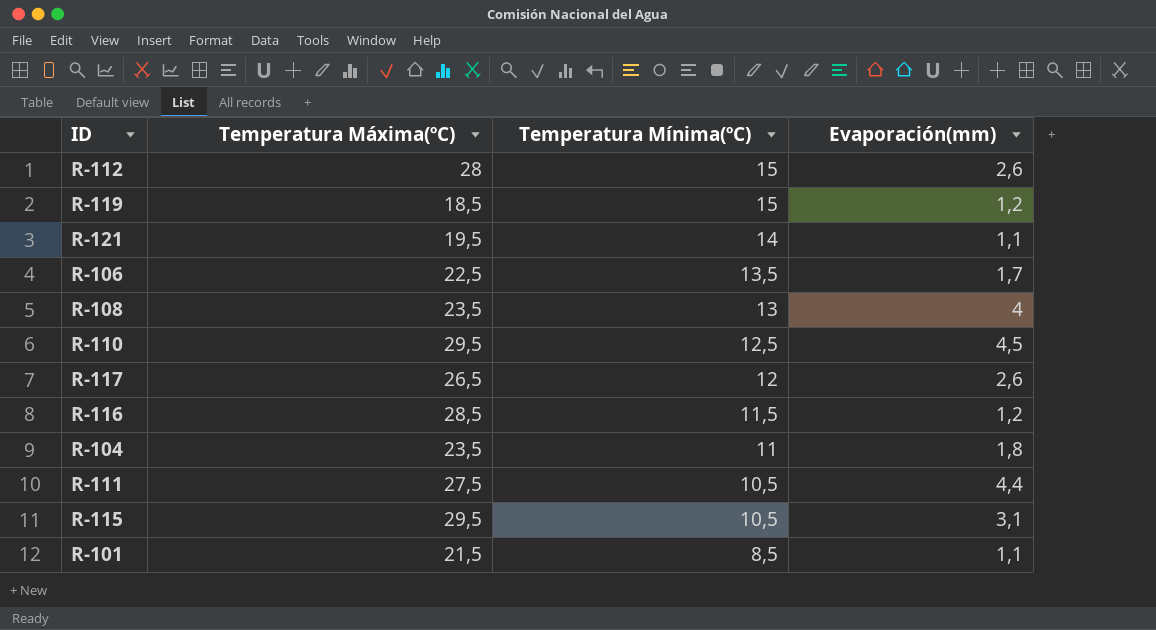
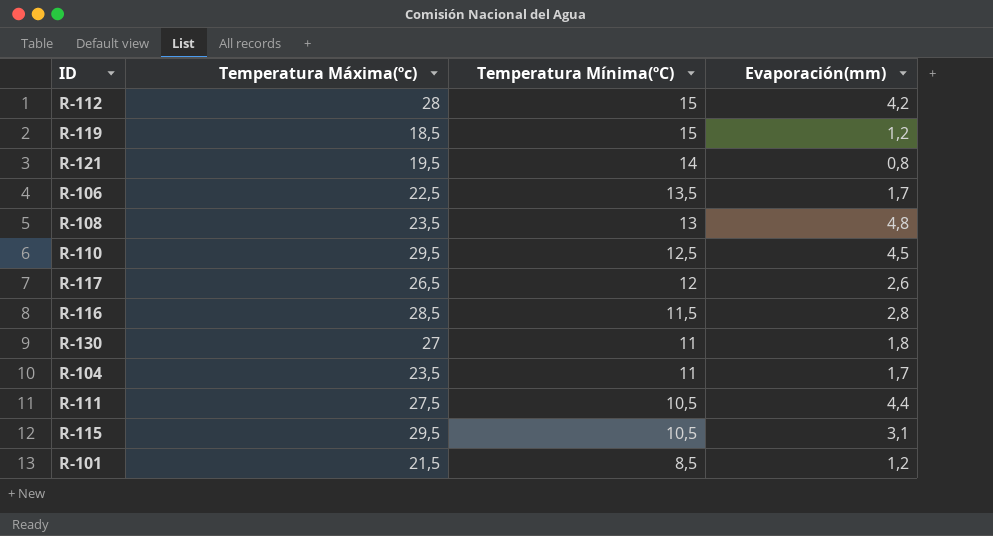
column name: Temperatura Máxima(ºC) -> Temperatura Máxima(ºc)
R-112 | Evaporación(mm): 2,6 -> 4,2
R-121 | Evaporación(mm): 1,1 -> 0,8
R-108 | Evaporación(mm): 4 -> 4,8
R-116 | Evaporación(mm): 1,2 -> 2,8
row R-130: none -> 27 | 11 | 1,8
R-104 | Evaporación(mm): 1,8 -> 1,7
R-101 | Evaporación(mm): 1,1 -> 1,2

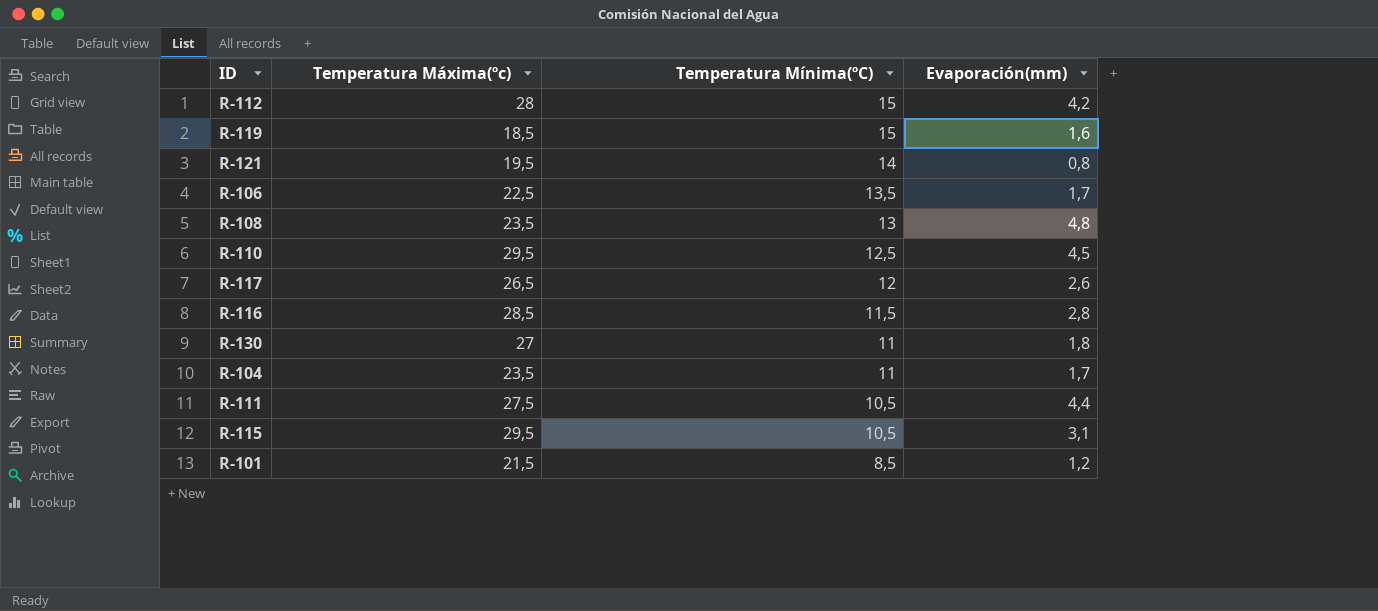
R-119 | Evaporación(mm): 1,2 -> 1,6

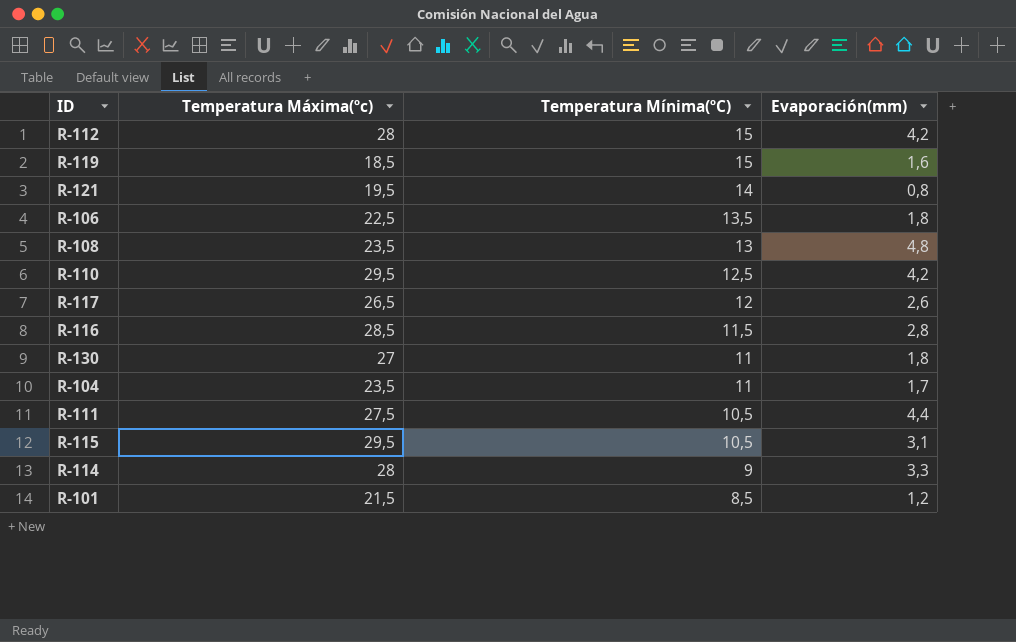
R-106 | Evaporación(mm): 1,7 -> 1,8
R-110 | Evaporación(mm): 4,5 -> 4,2
row R-114: none -> 28 | 9 | 3,3

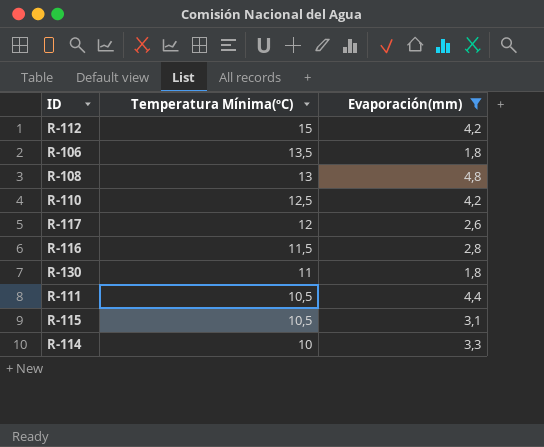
filter: none -> Evaporación(mm) >= 1,8
column Temperatura Máxima(ºc) | position: 2 -> none
R-114 | Temperatura Mínima(ºC): 9 -> 10

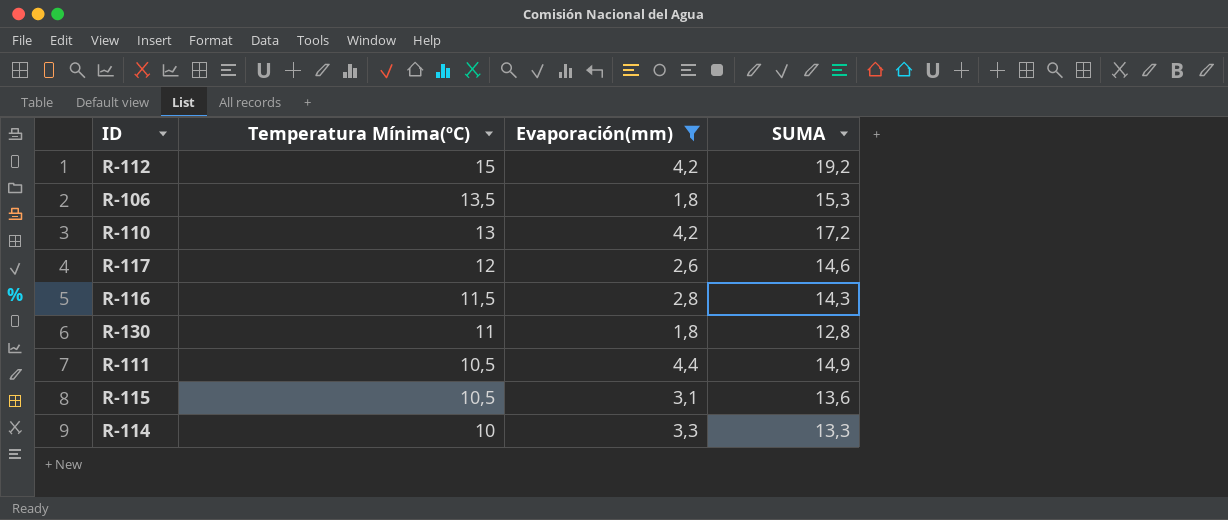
column SUMA | formula: none -> [Temperatura Mínima(ºC)] + [Evaporación(mm)]
row R-108: 13 | 4,8 -> none
R-110 | Temperatura Mínima(ºC): 12,5 -> 13

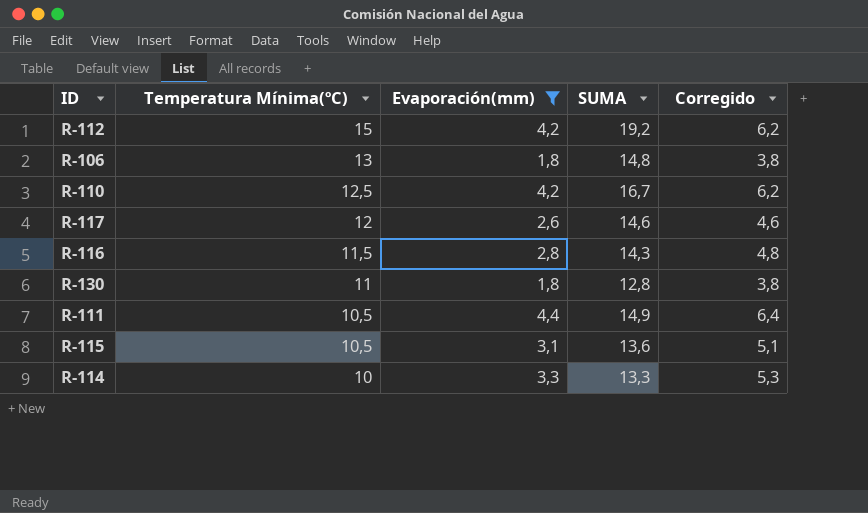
column Corregido | formula: none -> [Evaporación(mm)] + 2
R-106 | Temperatura Mínima(ºC): 13,5 -> 13
R-106 | SUMA: 15,3 -> 14,8
R-110 | Temperatura Mínima(ºC): 13 -> 12,5
R-110 | SUMA: 17,2 -> 16,7

